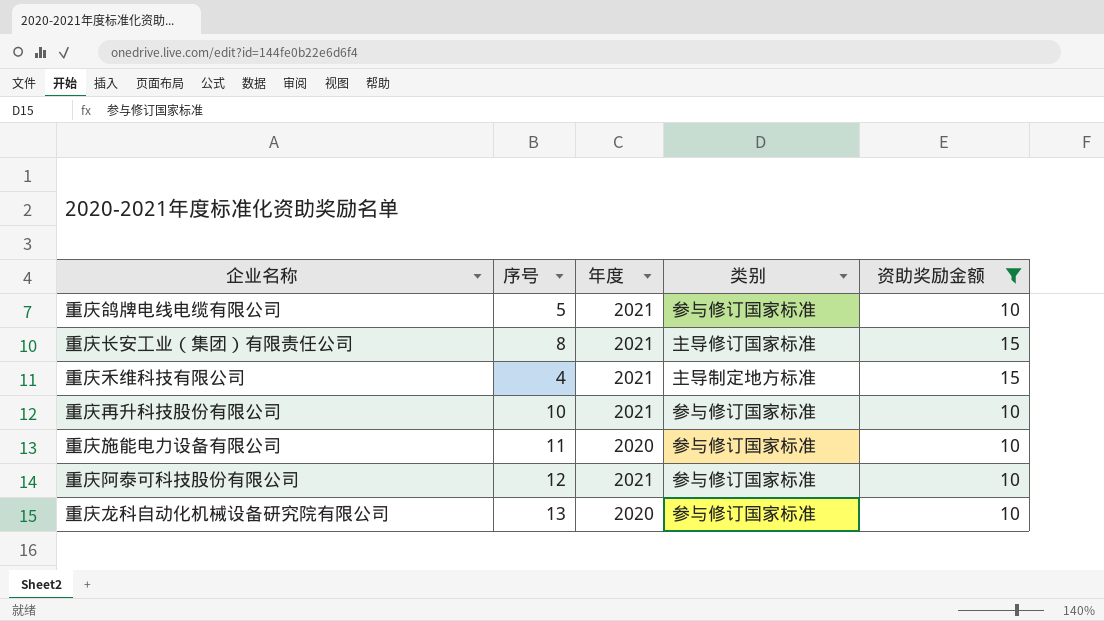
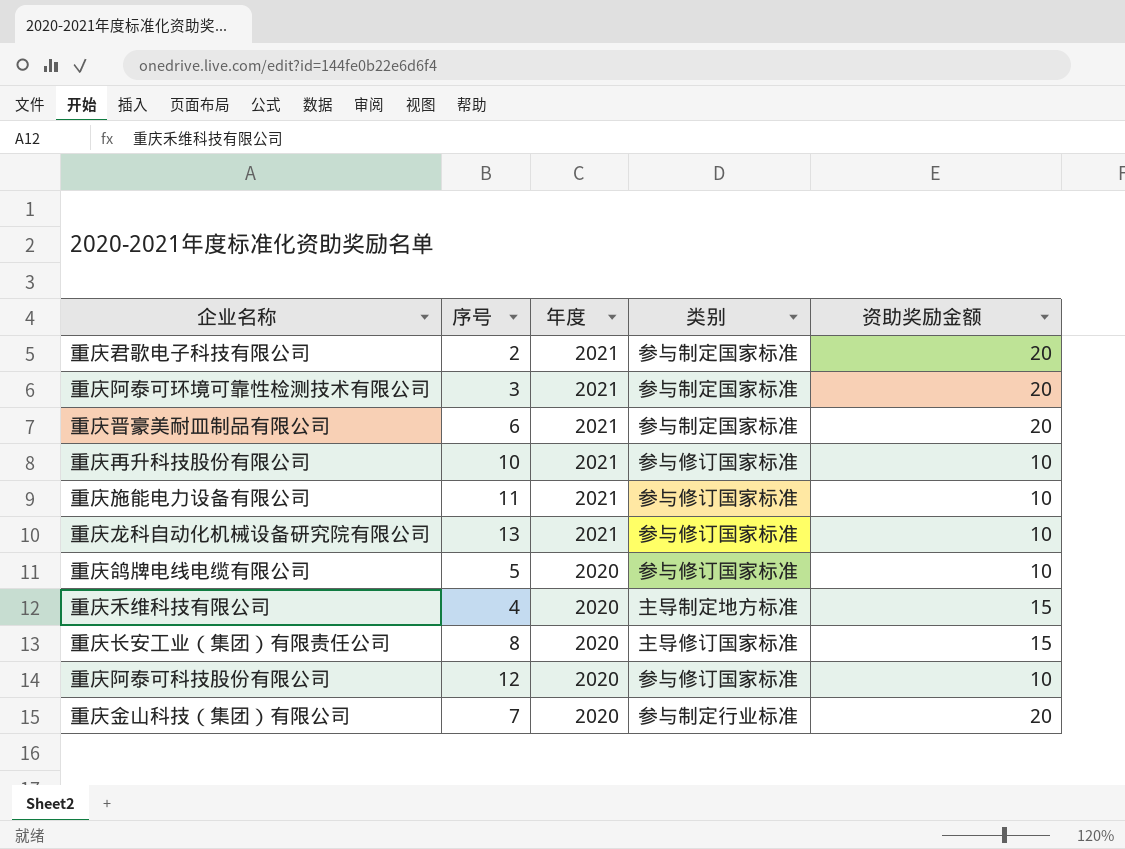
filter: 资助奖励金额 != 20 -> none
row order: none -> 年度 descending
重庆施能电力设备有限公司 | 年度: 2020 -> 2021
重庆龙科自动化机械设备研究院有限公司 | 年度: 2020 -> 2021
重庆鸽牌电线电缆有限公司 | 年度: 2021 -> 2020
重庆禾维科技有限公司 | 年度: 2021 -> 2020
重庆长安工业（集团）有限责任公司 | 年度: 2021 -> 2020
重庆阿泰可科技股份有限公司 | 年度: 2021 -> 2020

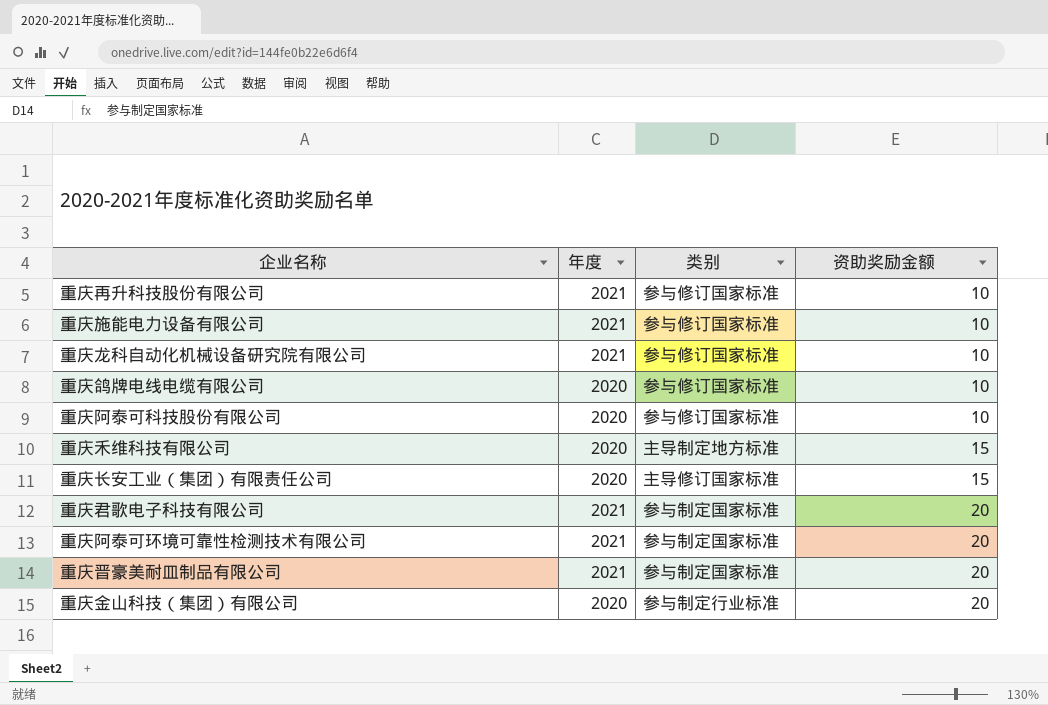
row order: 年度 descending -> 资助奖励金额 ascending
column 序号 | position: 2 -> none

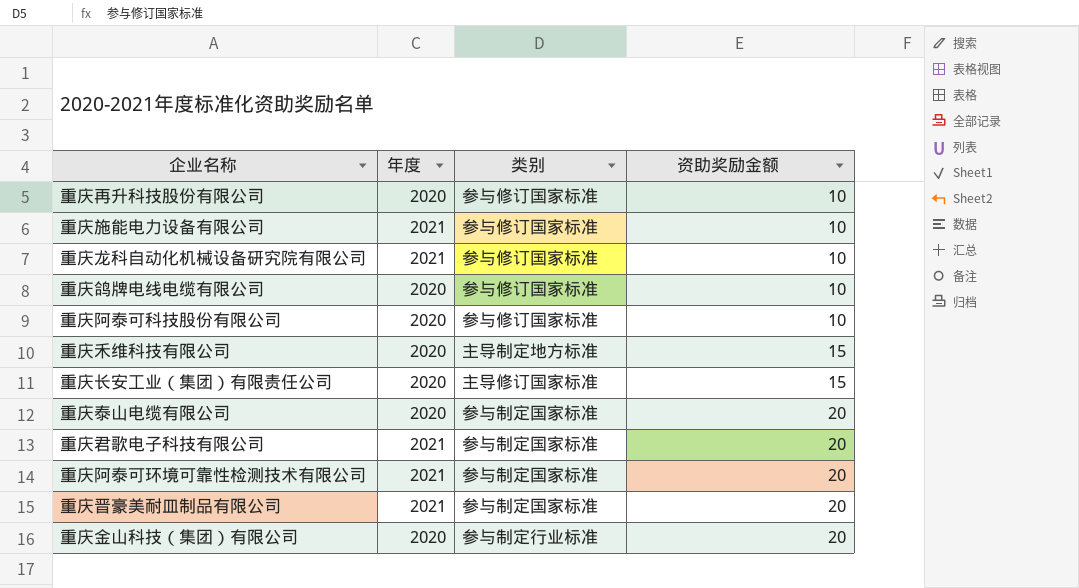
重庆再升科技股份有限公司 | 年度: 2021 -> 2020
row 重庆泰山电缆有限公司: none -> 2020 | 参与制定国家标准 | 20

